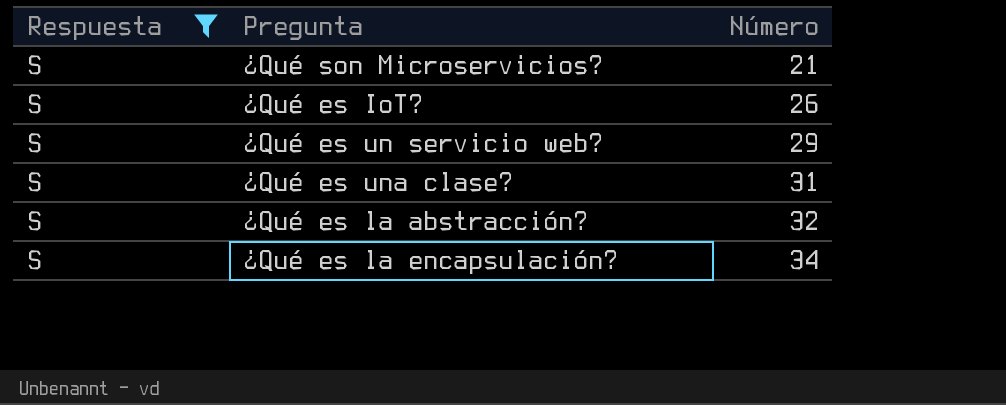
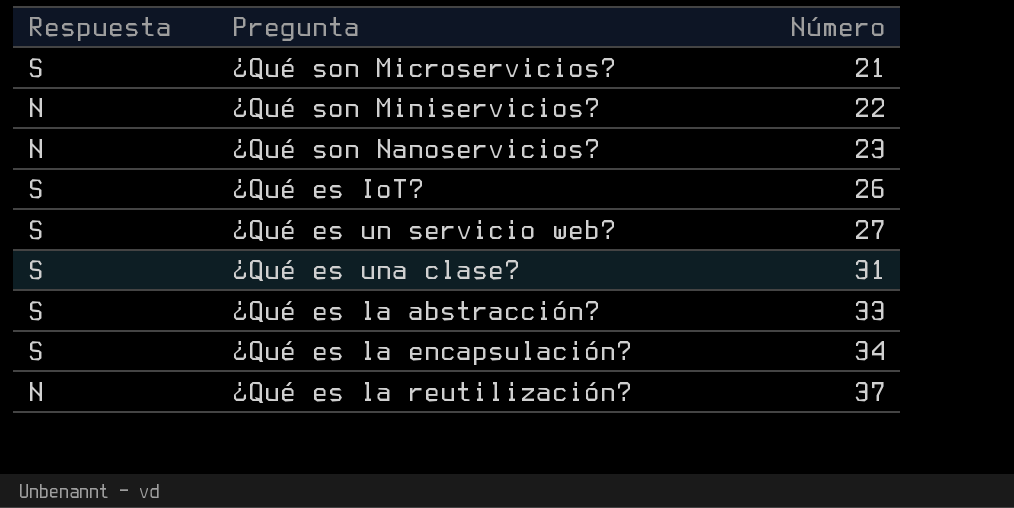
filter: Respuesta = S -> none
¿Qué es un servicio web? | Número: 29 -> 27
¿Qué es la abstracción? | Número: 32 -> 33

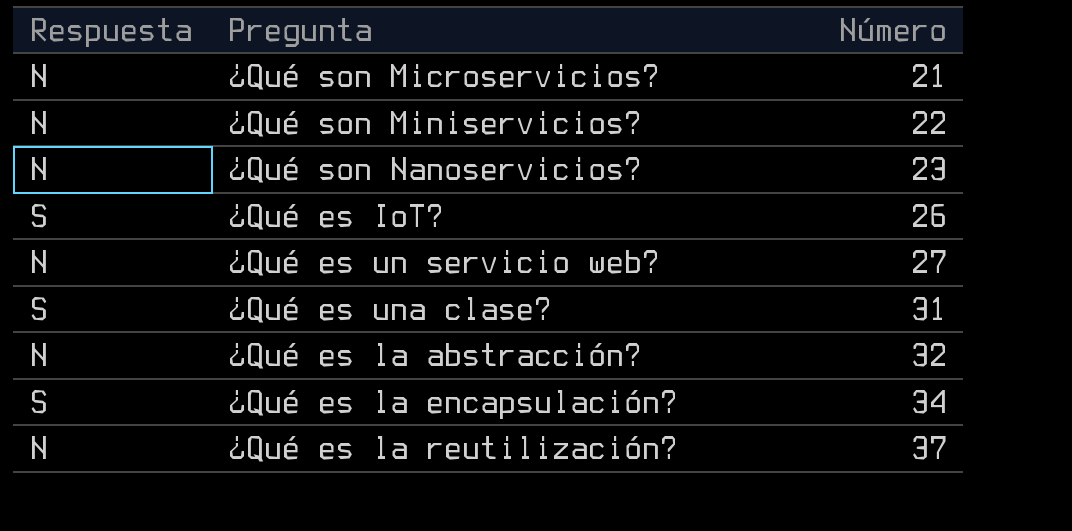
¿Qué son Microservicios? | Respuesta: S -> N
¿Qué es un servicio web? | Respuesta: S -> N
¿Qué es la abstracción? | Respuesta: S -> N
¿Qué es la abstracción? | Número: 33 -> 32

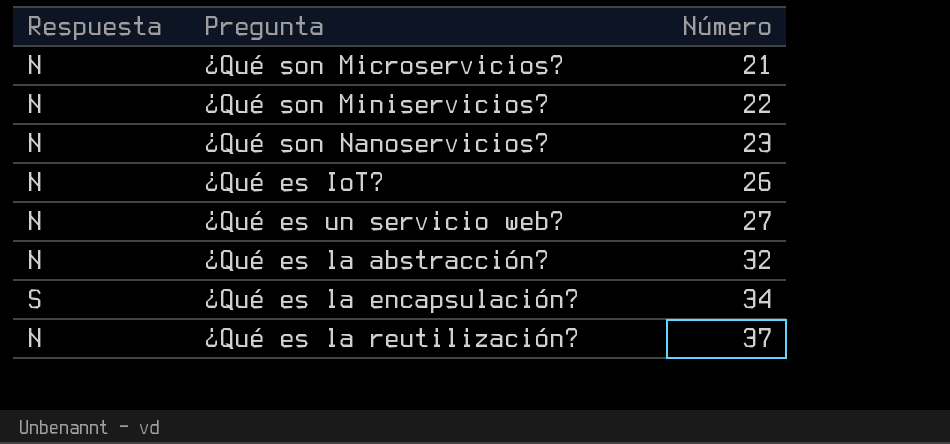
row ¿Qué es una clase?: S | 31 -> none
¿Qué es IoT? | Respuesta: S -> N

